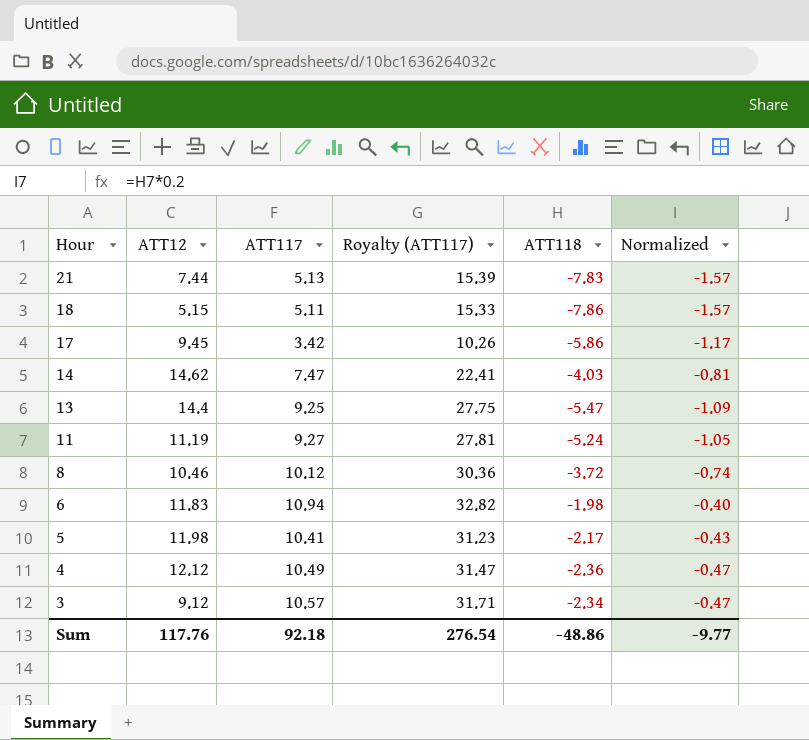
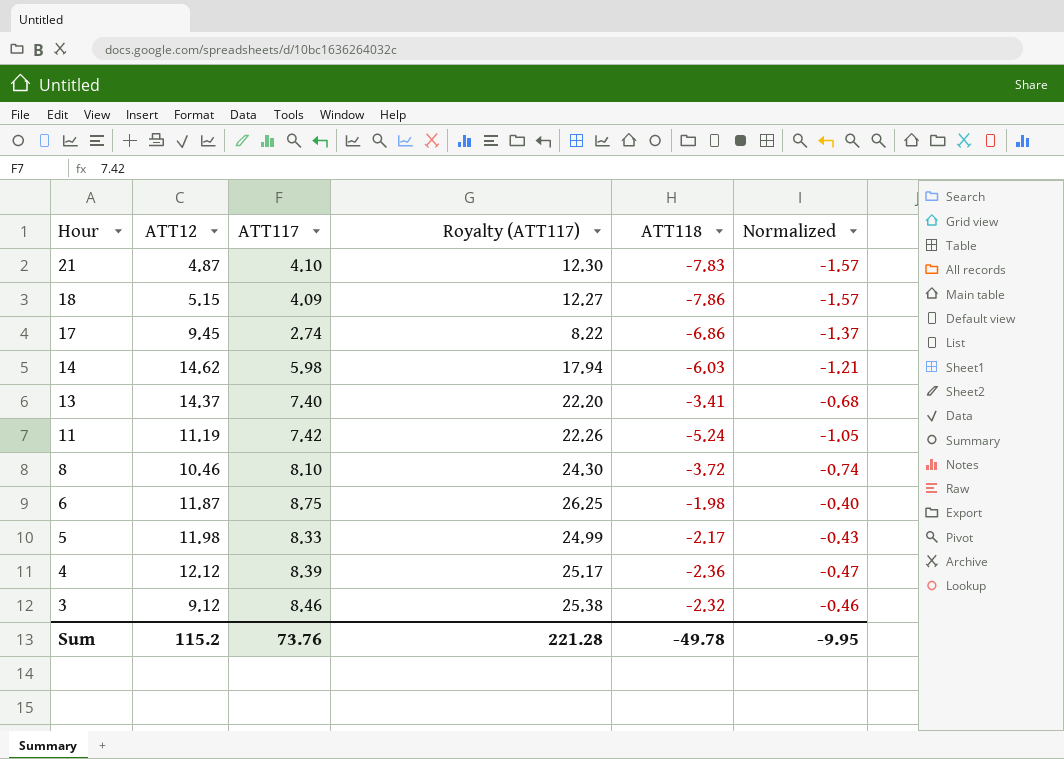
21 | ATT12: 7.44 -> 4.87
21 | ATT117: 5.13 -> 4.10
21 | Royalty (ATT117): 15.39 -> 12.30
18 | ATT117: 5.11 -> 4.09
18 | Royalty (ATT117): 15.33 -> 12.27
17 | ATT117: 3.42 -> 2.74
17 | Royalty (ATT117): 10.26 -> 8.22
17 | ATT118: -5.86 -> -6.86
17 | Normalized: -1.17 -> -1.37
14 | ATT117: 7.47 -> 5.98
14 | Royalty (ATT117): 22.41 -> 17.94
14 | ATT118: -4.03 -> -6.03
14 | Normalized: -0.81 -> -1.21
13 | ATT12: 14.4 -> 14.37
13 | ATT117: 9.25 -> 7.40
13 | Royalty (ATT117): 27.75 -> 22.20
13 | ATT118: -5.47 -> -3.41
13 | Normalized: -1.09 -> -0.68
11 | ATT117: 9.27 -> 7.42
11 | Royalty (ATT117): 27.81 -> 22.26
8 | ATT117: 10.12 -> 8.10
8 | Royalty (ATT117): 30.36 -> 24.30
6 | ATT12: 11.83 -> 11.87
6 | ATT117: 10.94 -> 8.75
6 | Royalty (ATT117): 32.82 -> 26.25
5 | ATT117: 10.41 -> 8.33
5 | Royalty (ATT117): 31.23 -> 24.99
4 | ATT117: 10.49 -> 8.39
4 | Royalty (ATT117): 31.47 -> 25.17
3 | ATT117: 10.57 -> 8.46
3 | Royalty (ATT117): 31.71 -> 25.38
3 | ATT118: -2.34 -> -2.32
3 | Normalized: -0.47 -> -0.46
Sum | ATT12: 117.76 -> 115.2
Sum | ATT117: 92.18 -> 73.76
Sum | Royalty (ATT117): 276.54 -> 221.28
Sum | ATT118: -48.86 -> -49.78
Sum | Normalized: -9.77 -> -9.95

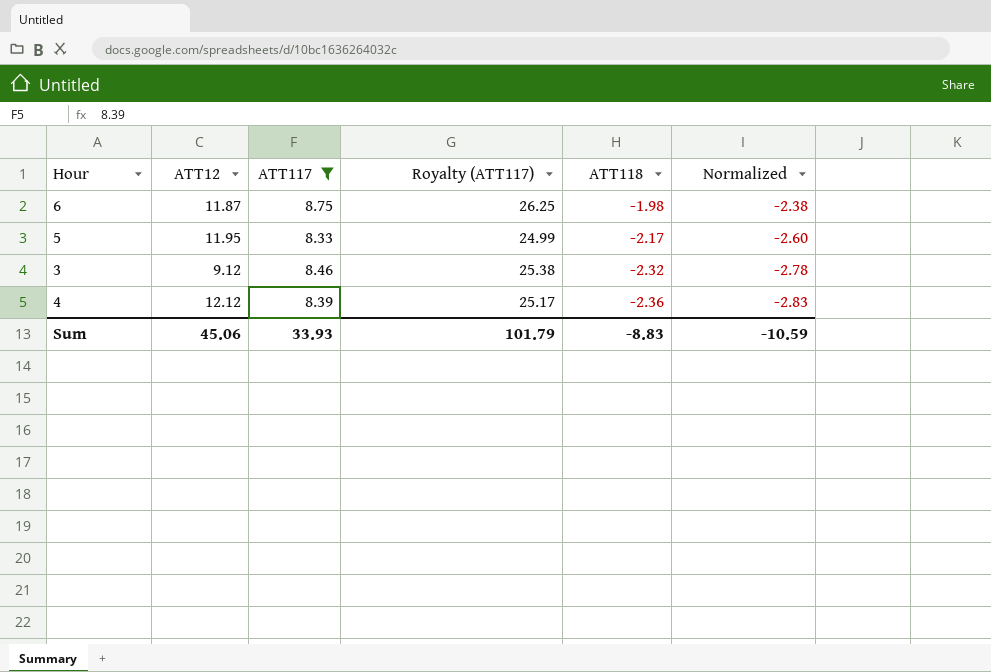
filter: none -> ATT117 >= 8.33
row order: Hour descending -> ATT118 descending
column Normalized | formula: [ATT118] * 0.2 -> [ATT118] * 1.2
5 | ATT12: 11.98 -> 11.95
Sum | ATT12: 115.2 -> 45.06
Sum | ATT117: 73.76 -> 33.93
Sum | Royalty (ATT117): 221.28 -> 101.79
Sum | ATT118: -49.78 -> -8.83
Sum | Normalized: -9.95 -> -10.59

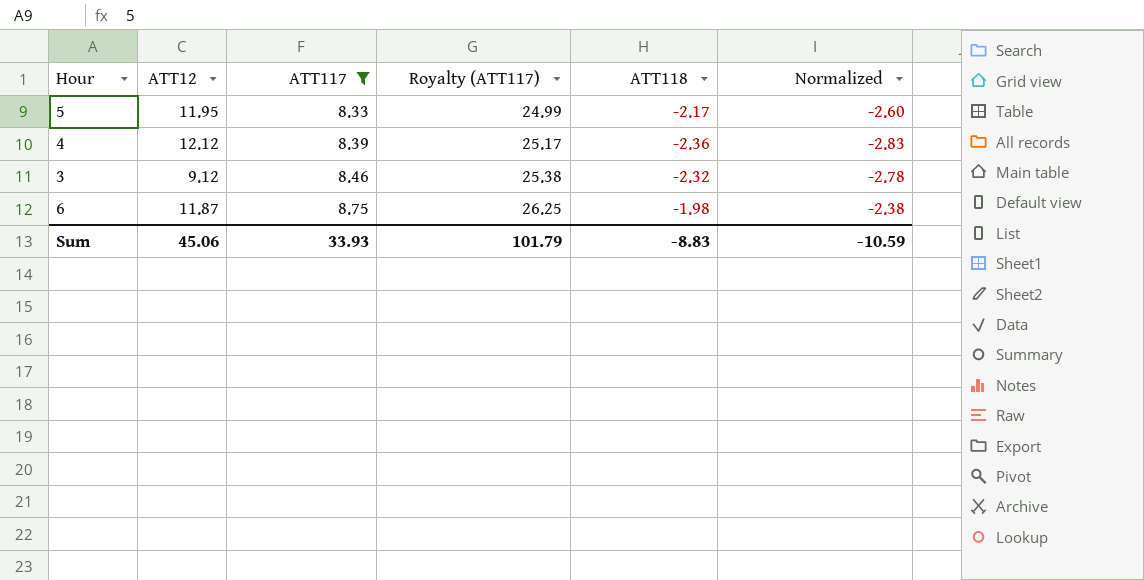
row order: ATT118 descending -> ATT117 ascending

